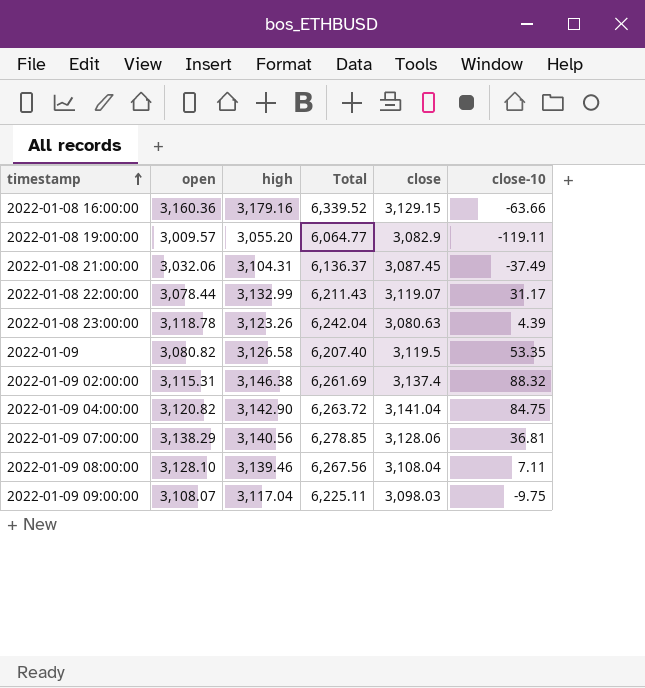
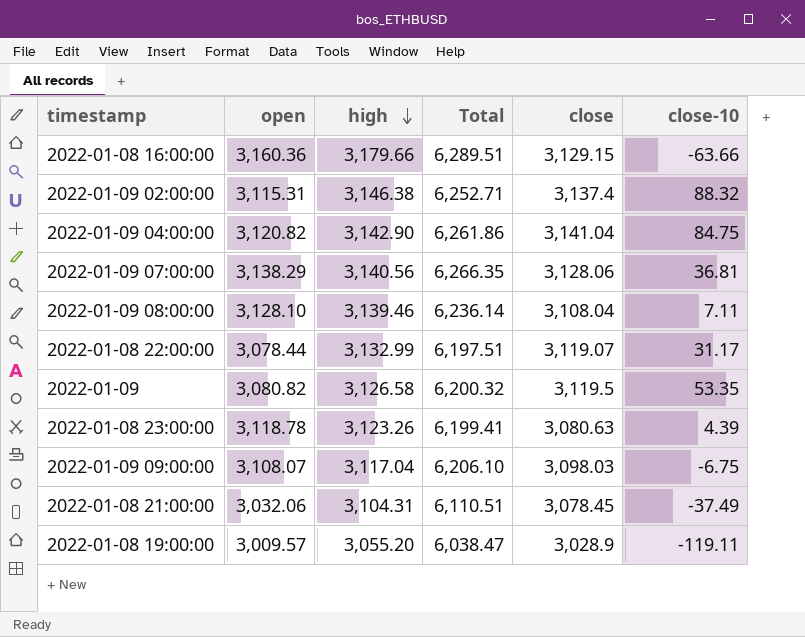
row order: timestamp ascending -> high descending
column Total | formula: [open] + [high] -> [open] + [close]
2022-01-08 16:00:00 | high: 3,179.16 -> 3,179.66
2022-01-09 09:00:00 | close-10: -9.75 -> -6.75
2022-01-08 21:00:00 | close: 3,087.45 -> 3,078.45
2022-01-08 19:00:00 | close: 3,082.9 -> 3,028.9

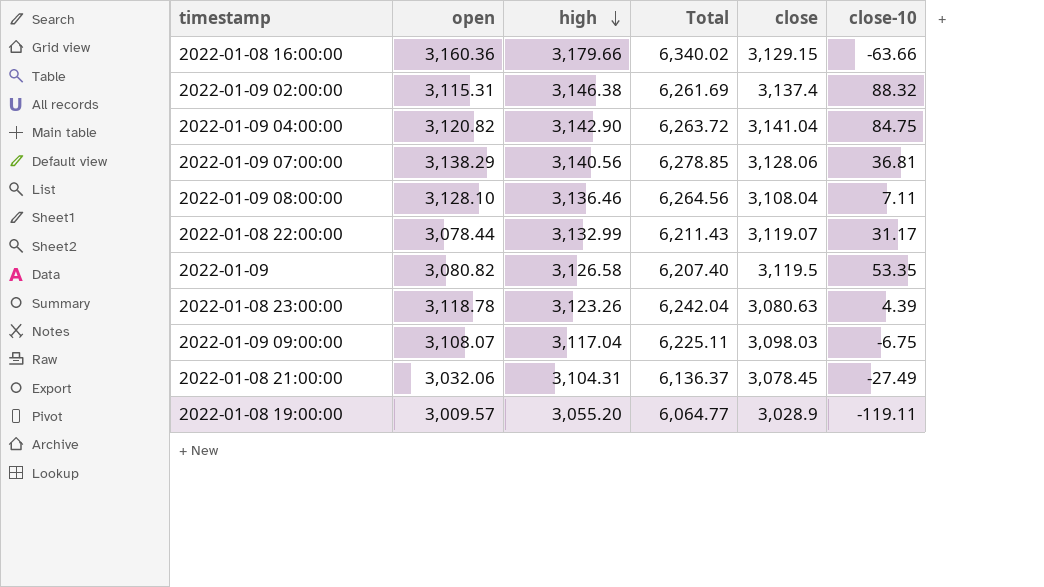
column Total | formula: [open] + [close] -> [open] + [high]
2022-01-09 08:00:00 | high: 3,139.46 -> 3,136.46
2022-01-08 21:00:00 | close-10: -37.49 -> -27.49

